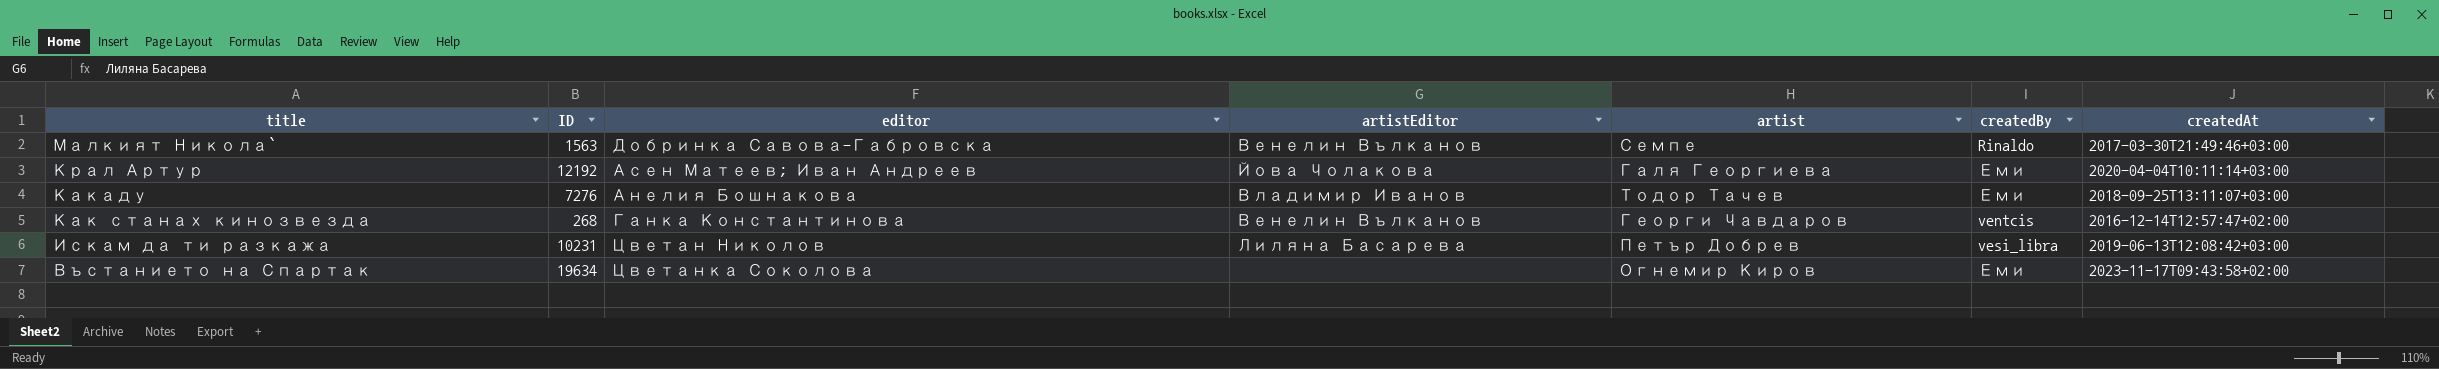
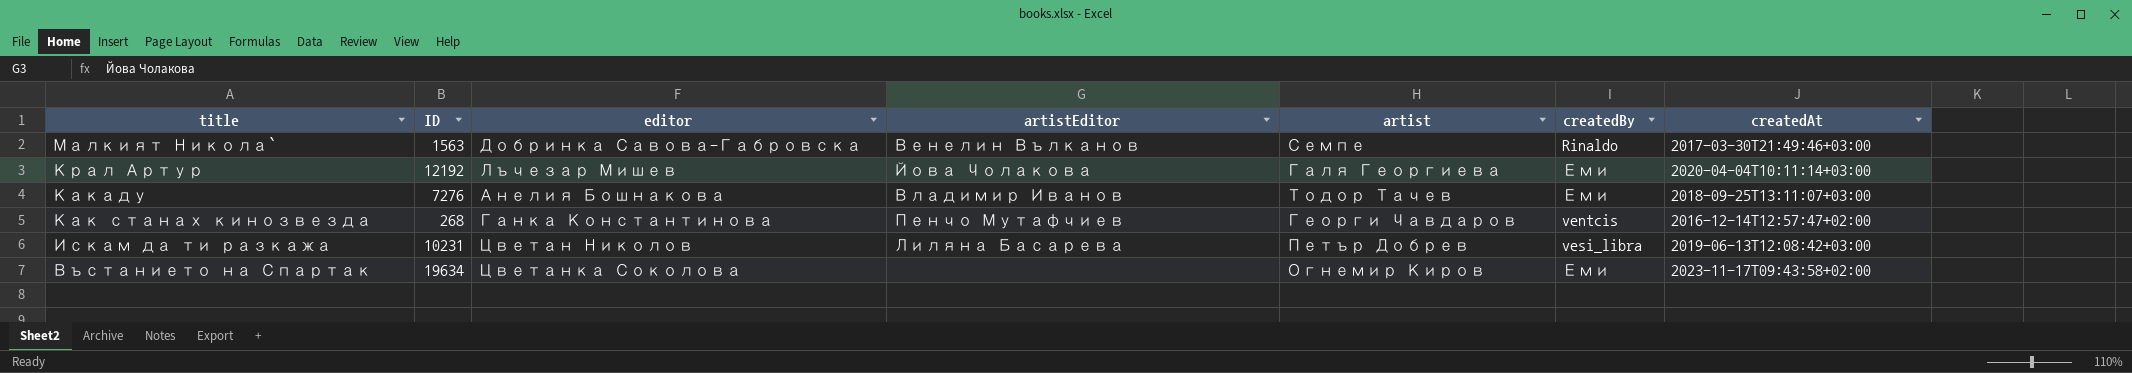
Крал Артур | editor: Асен Матеев; Иван Андреев -> Лъчезар Мишев
Как станах кинозвезда | artistEditor: Венелин Вълканов -> Пенчо Мутафчиев

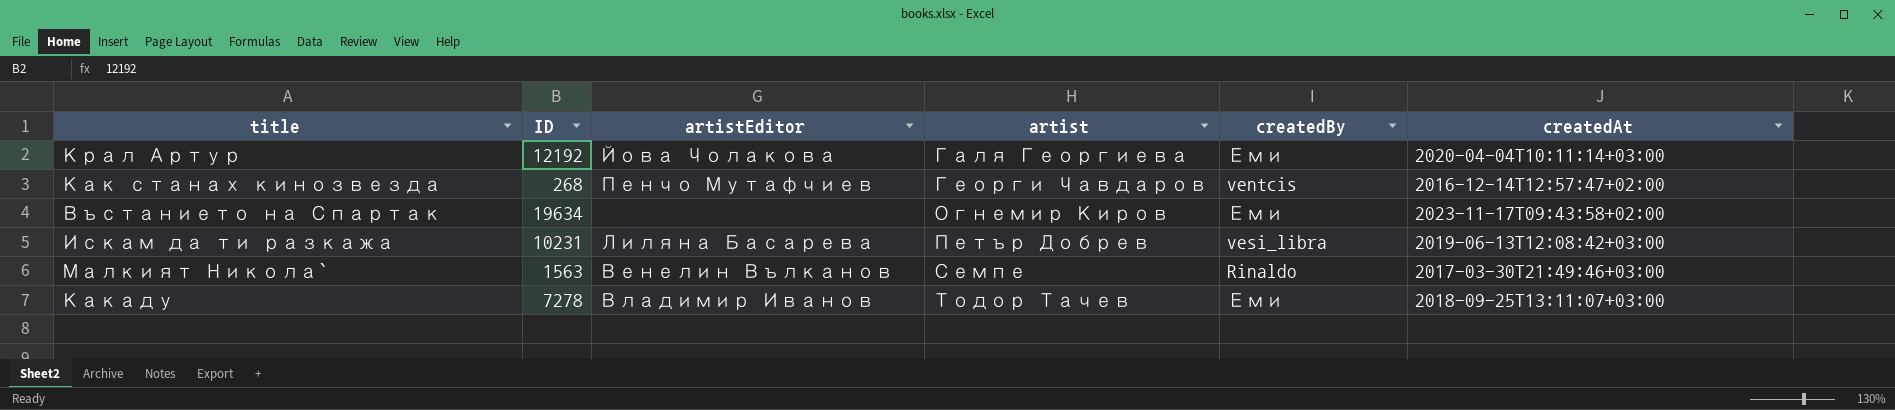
row order: title descending -> artist ascending
column editor | position: 3 -> none
Какаду | ID: 7276 -> 7278

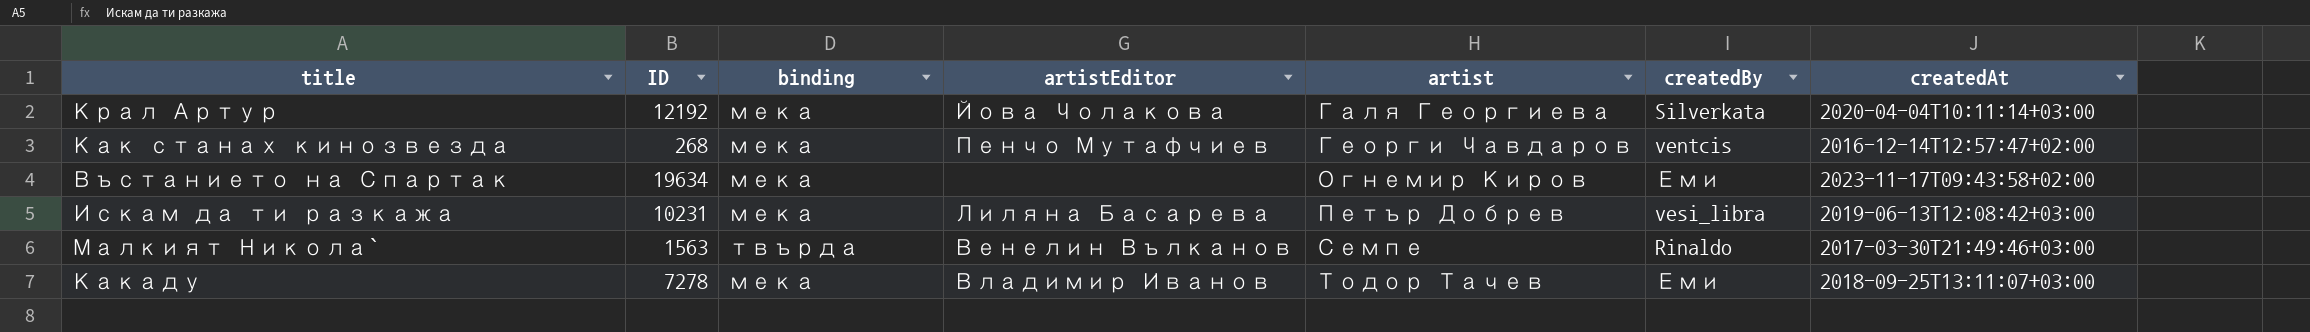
column binding | position: none -> 3
Крал Артур | createdBy: Еми -> Silverkata

